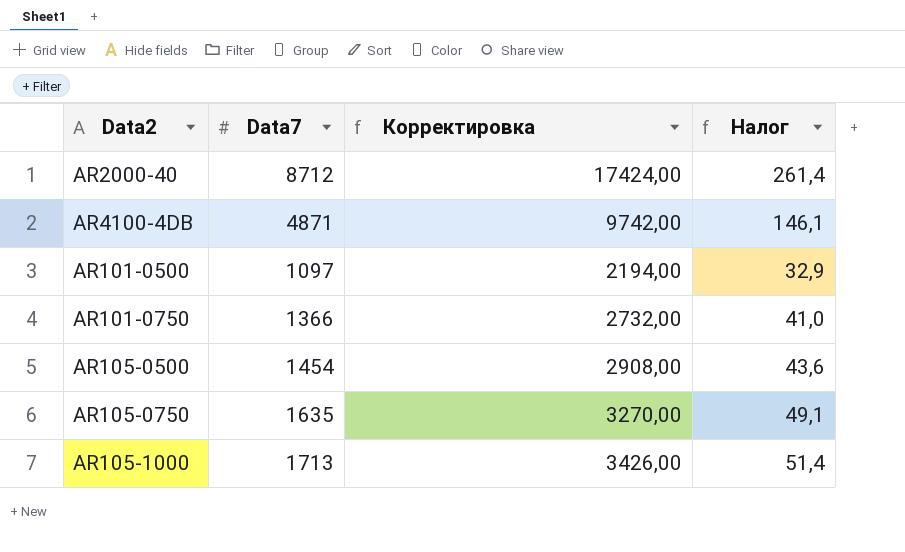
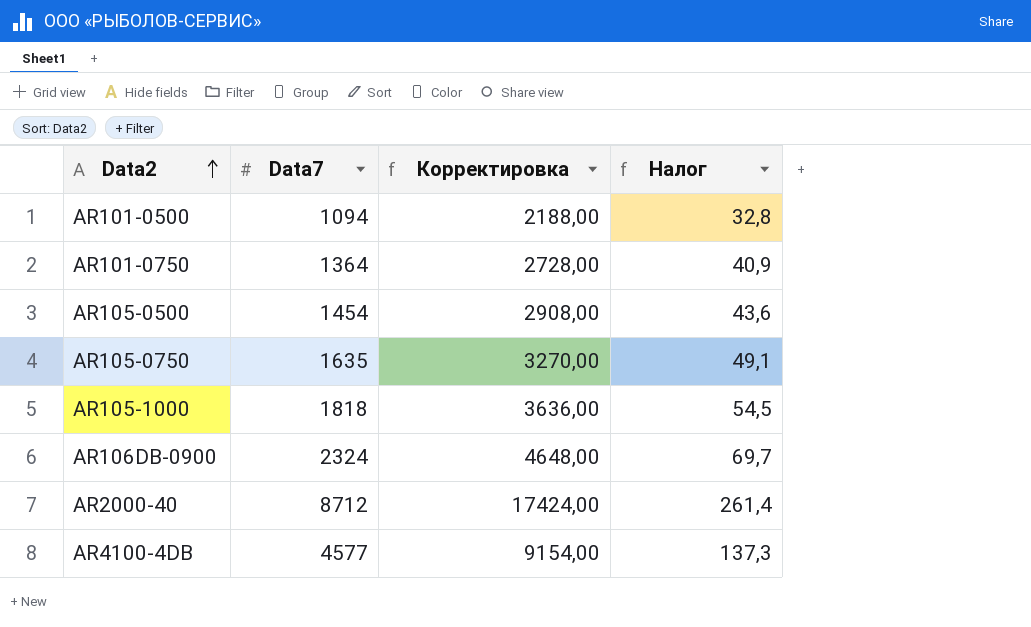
row order: none -> Data2 ascending
AR101-0500 | Data7: 1097 -> 1094
AR101-0500 | Корректировка: 2194,00 -> 2188,00
AR101-0500 | Налог: 32,9 -> 32,8
AR101-0750 | Data7: 1366 -> 1364
AR101-0750 | Корректировка: 2732,00 -> 2728,00
AR101-0750 | Налог: 41,0 -> 40,9
AR105-1000 | Data7: 1713 -> 1818
AR105-1000 | Корректировка: 3426,00 -> 3636,00
AR105-1000 | Налог: 51,4 -> 54,5
row AR106DB-0900: none -> 2324 | 4648,00 | 69,7
AR4100-4DB | Data7: 4871 -> 4577
AR4100-4DB | Корректировка: 9742,00 -> 9154,00
AR4100-4DB | Налог: 146,1 -> 137,3

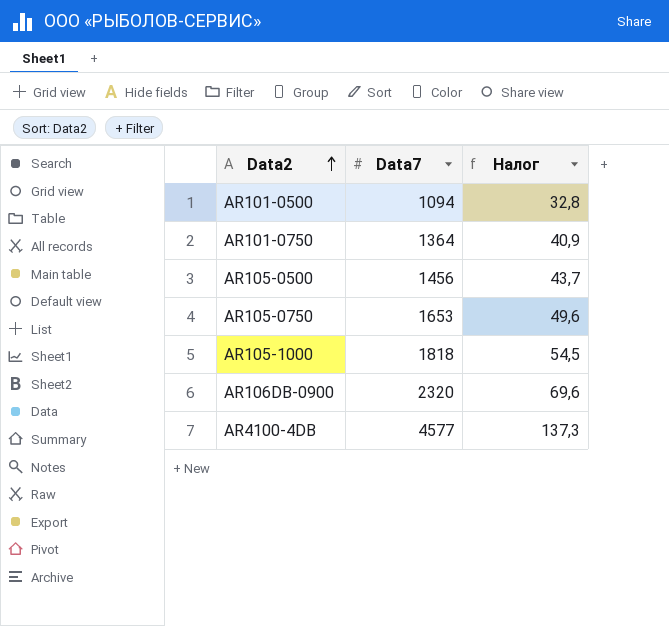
column Корректировка | formula: [Data7] * 2 -> none
row AR2000-40: 8712 | 17424,00 | 261,4 -> none
AR105-0500 | Data7: 1454 -> 1456
AR105-0500 | Налог: 43,6 -> 43,7
AR105-0750 | Data7: 1635 -> 1653
AR105-0750 | Налог: 49,1 -> 49,6
AR106DB-0900 | Data7: 2324 -> 2320
AR106DB-0900 | Налог: 69,7 -> 69,6

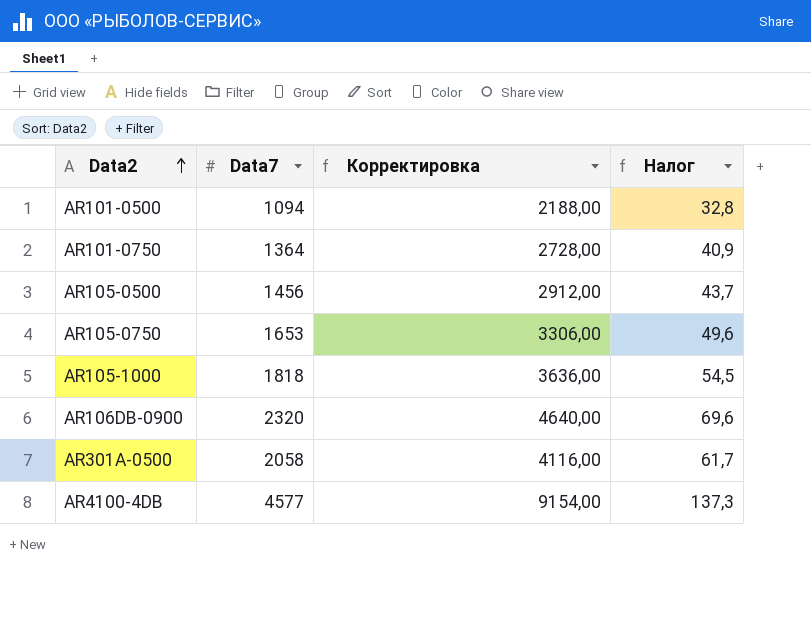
column Корректировка | formula: none -> [Data7] * 2
row AR301A-0500: none -> 2058 | 4116,00 | 61,7

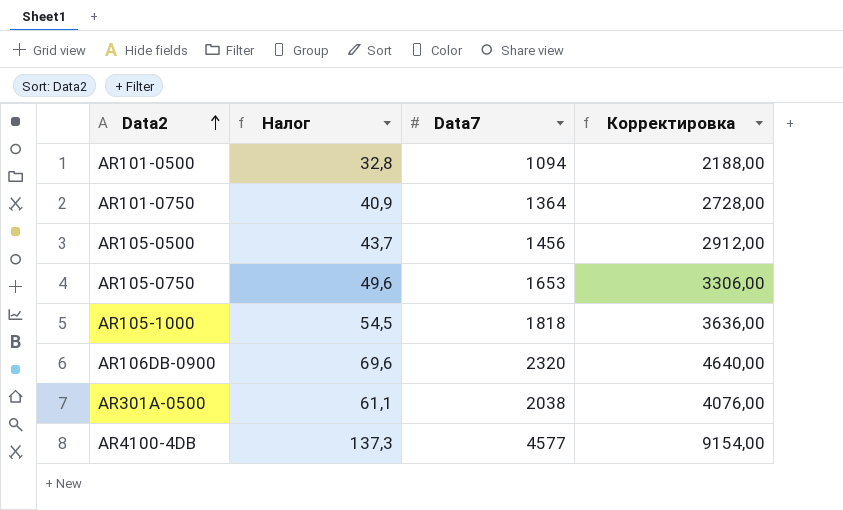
column Налог | position: 4 -> 2
AR301A-0500 | Налог: 61,7 -> 61,1
AR301A-0500 | Data7: 2058 -> 2038
AR301A-0500 | Корректировка: 4116,00 -> 4076,00

